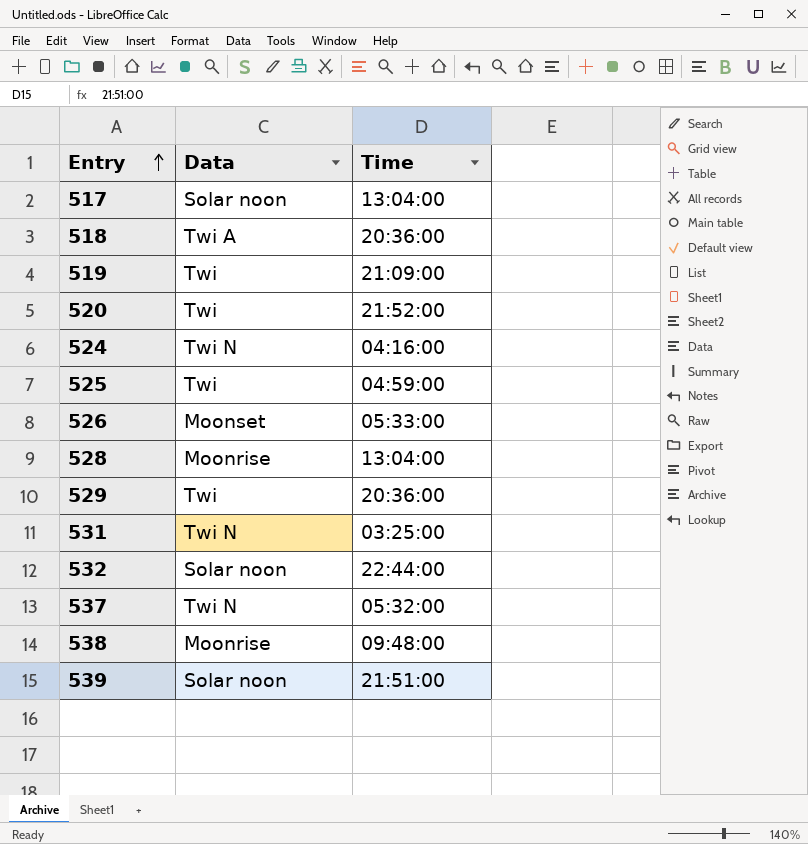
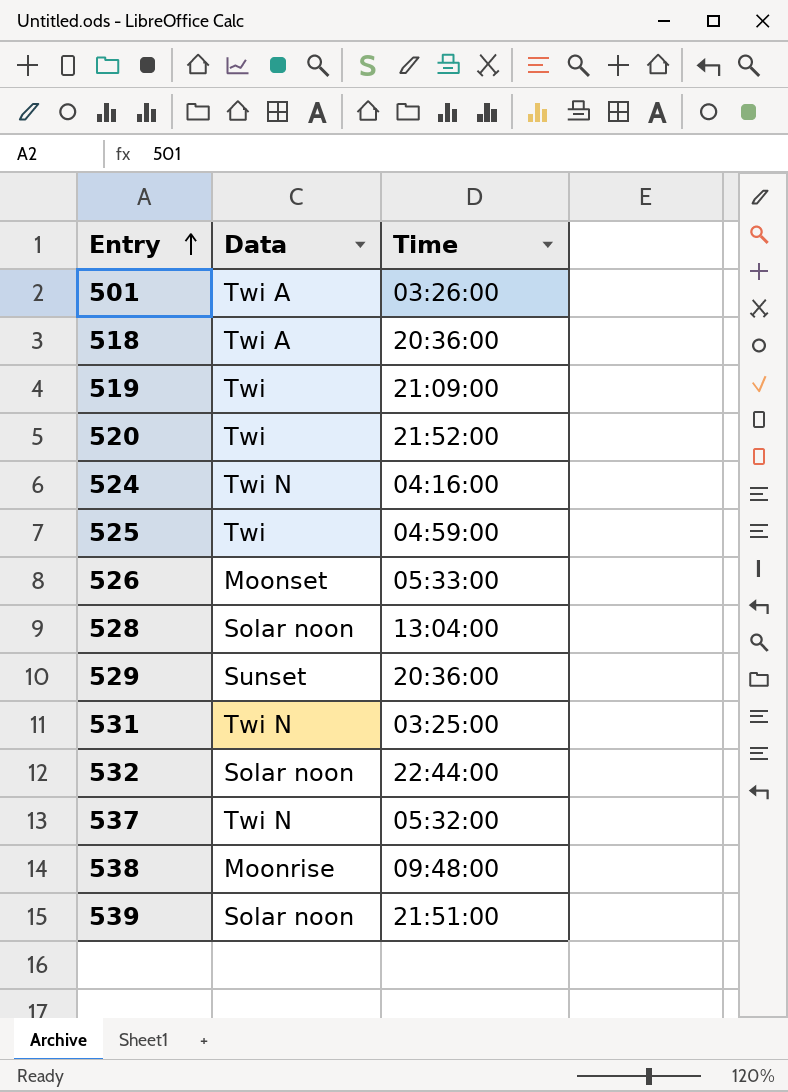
row 517: Solar noon | 13:04:00 -> none
row 501: none -> Twi A | 03:26:00
528 | Data: Moonrise -> Solar noon
529 | Data: Twi -> Sunset

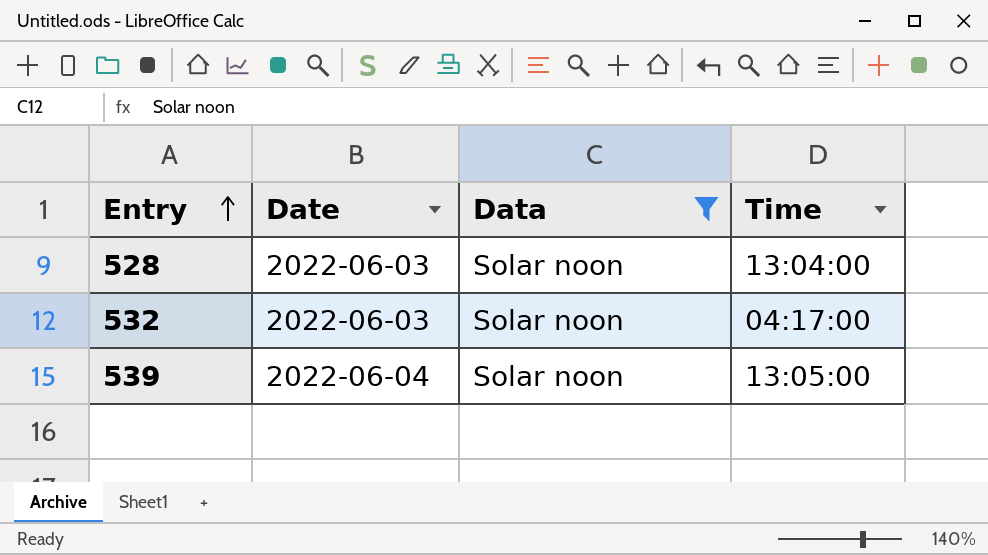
filter: none -> Data = Solar noon
column Date | position: none -> 2
532 | Time: 22:44:00 -> 04:17:00
539 | Time: 21:51:00 -> 13:05:00

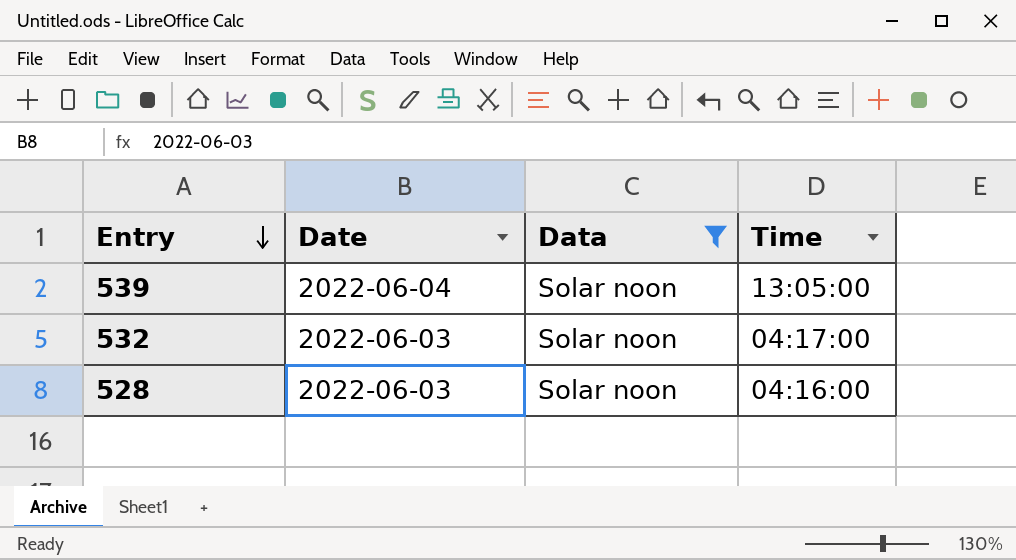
row order: Entry ascending -> Entry descending
528 | Time: 13:04:00 -> 04:16:00

